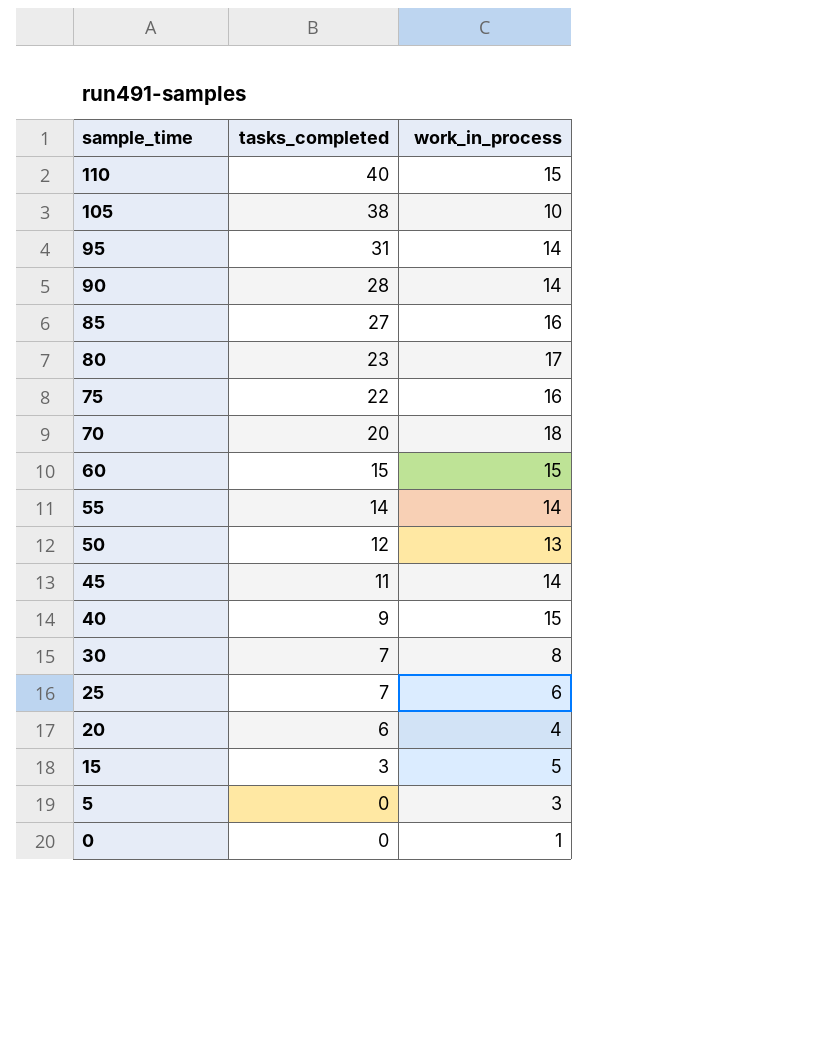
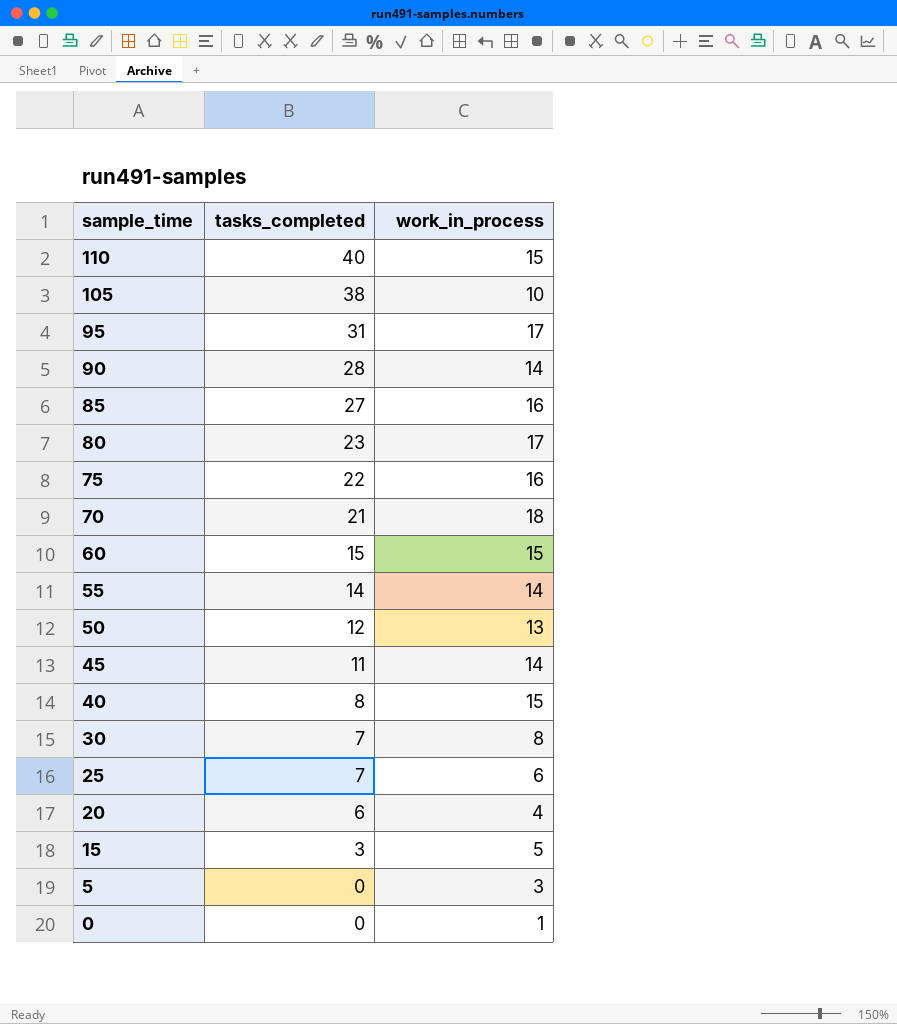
95 | work_in_process: 14 -> 17
70 | tasks_completed: 20 -> 21
40 | tasks_completed: 9 -> 8

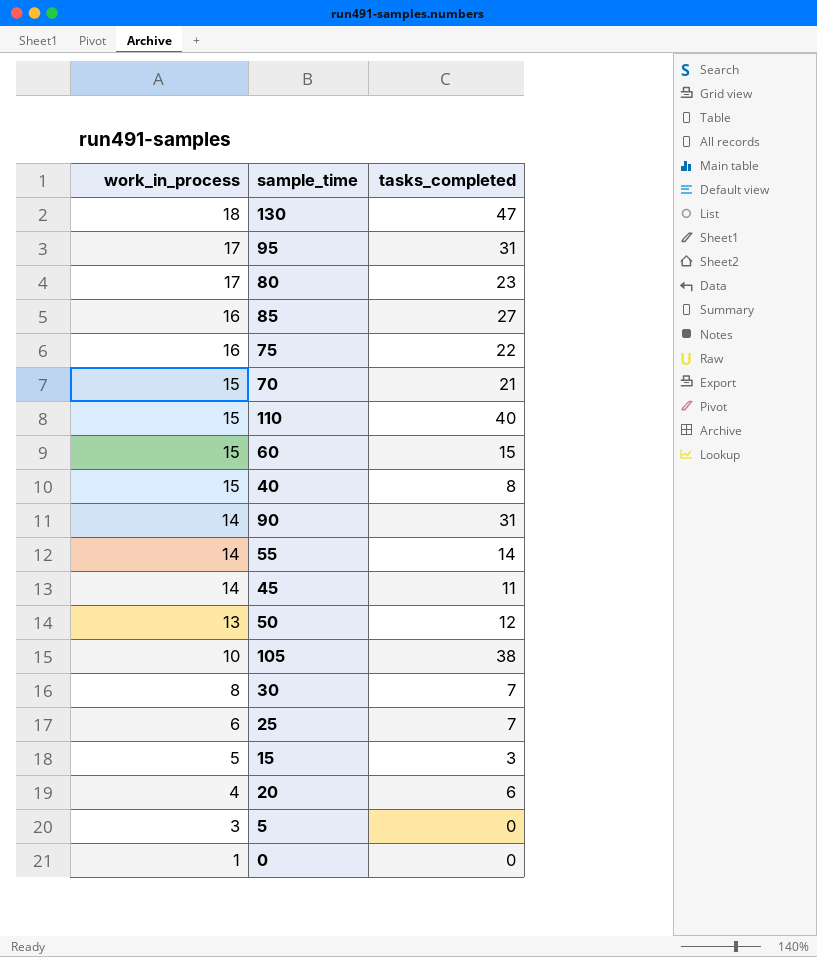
row order: sample_time descending -> work_in_process descending
column work_in_process | position: 3 -> 1
row 130: none -> 18 | 47
70 | work_in_process: 18 -> 15
90 | tasks_completed: 28 -> 31

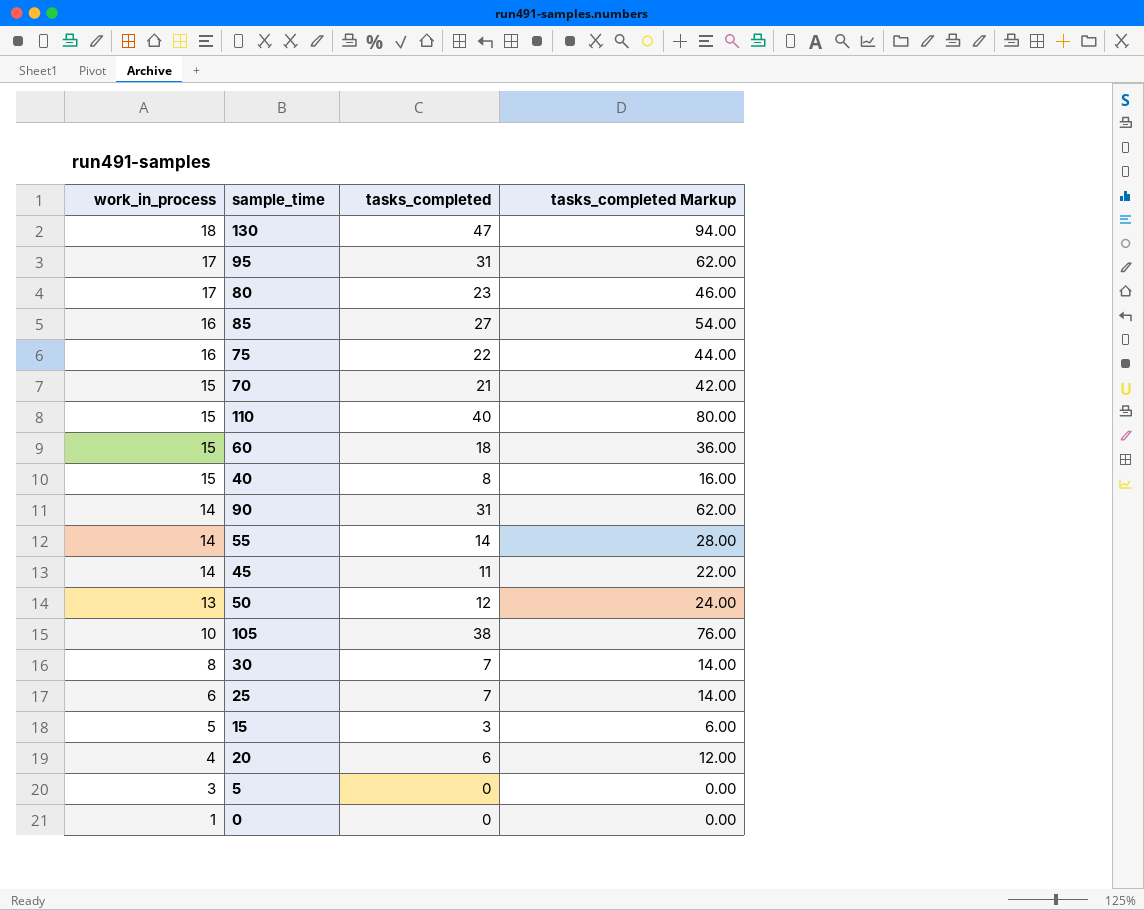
column tasks_completed Markup | formula: none -> [tasks_completed] * 2
60 | tasks_completed: 15 -> 18

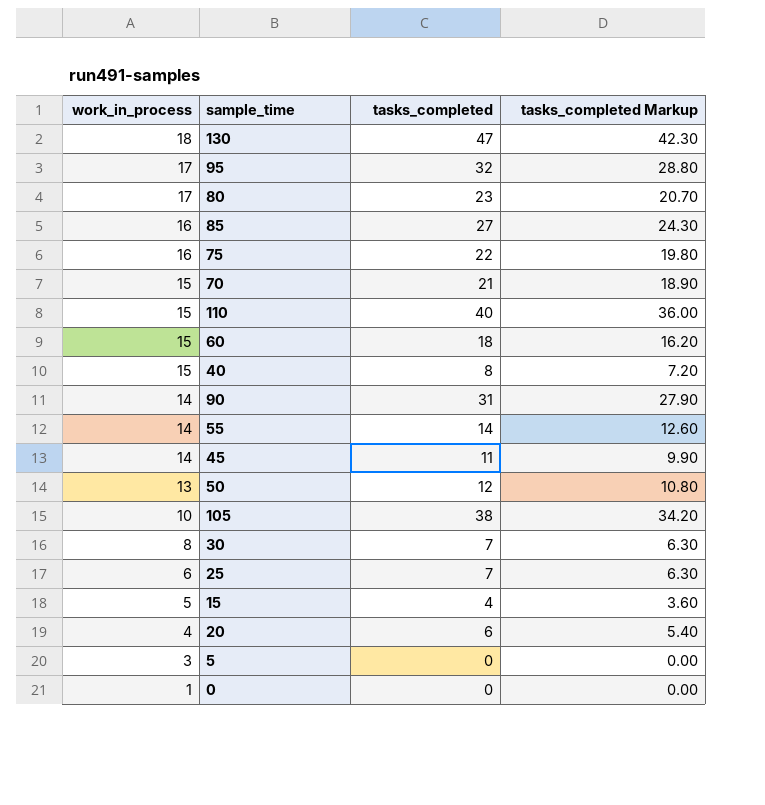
column tasks_completed Markup | formula: [tasks_completed] * 2 -> [tasks_completed] * 0.9
95 | tasks_completed: 31 -> 32
15 | tasks_completed: 3 -> 4

